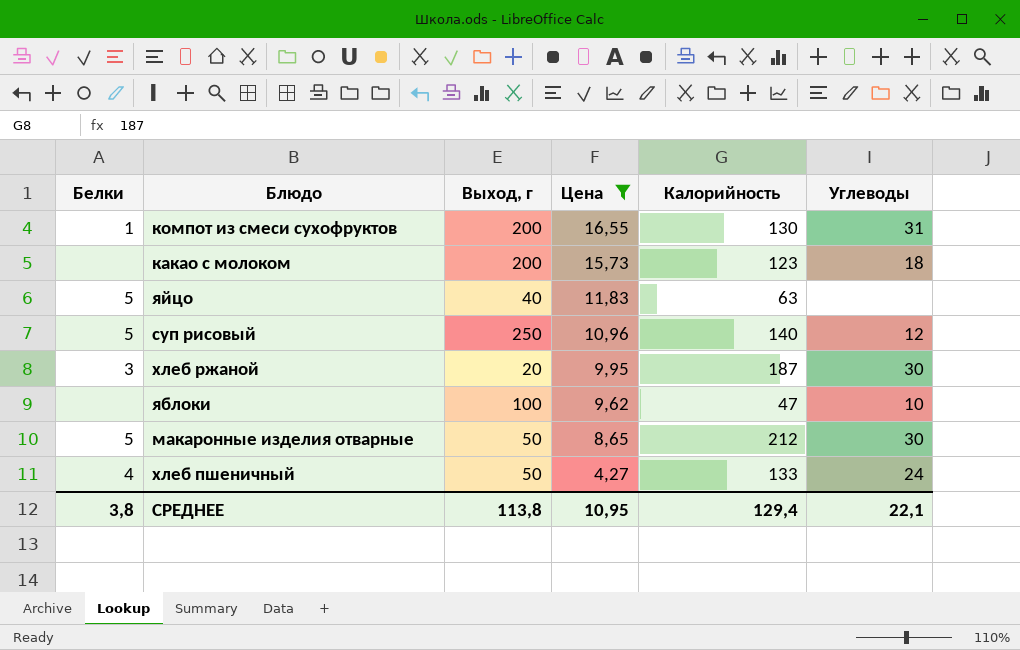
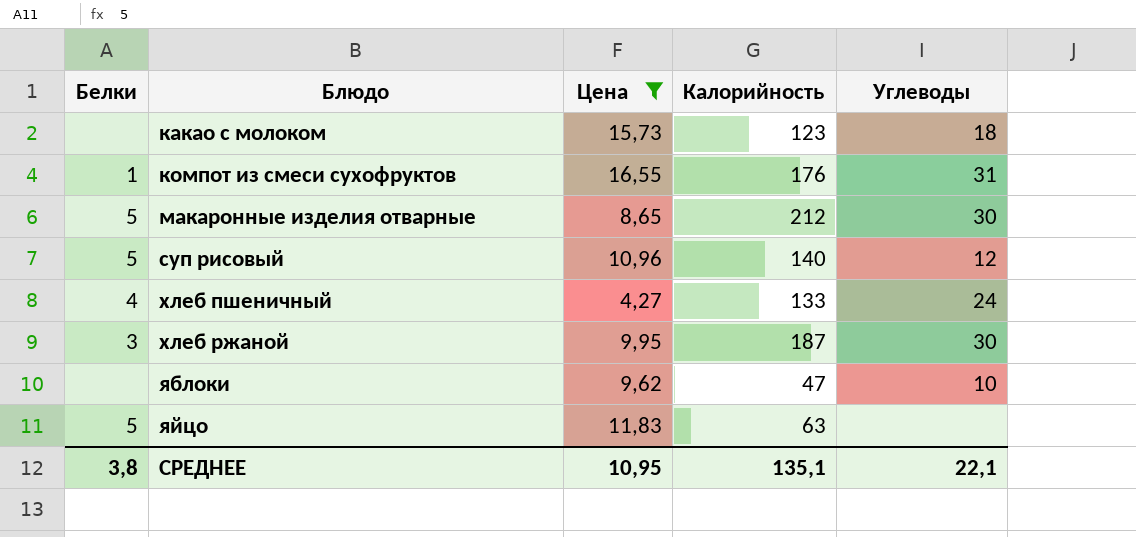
row order: Цена descending -> Блюдо ascending
column Выход, г | position: 3 -> none
компот из смеси сухофруктов | Калорийность: 130 -> 176
СРЕДНЕЕ | Калорийность: 129,4 -> 135,1

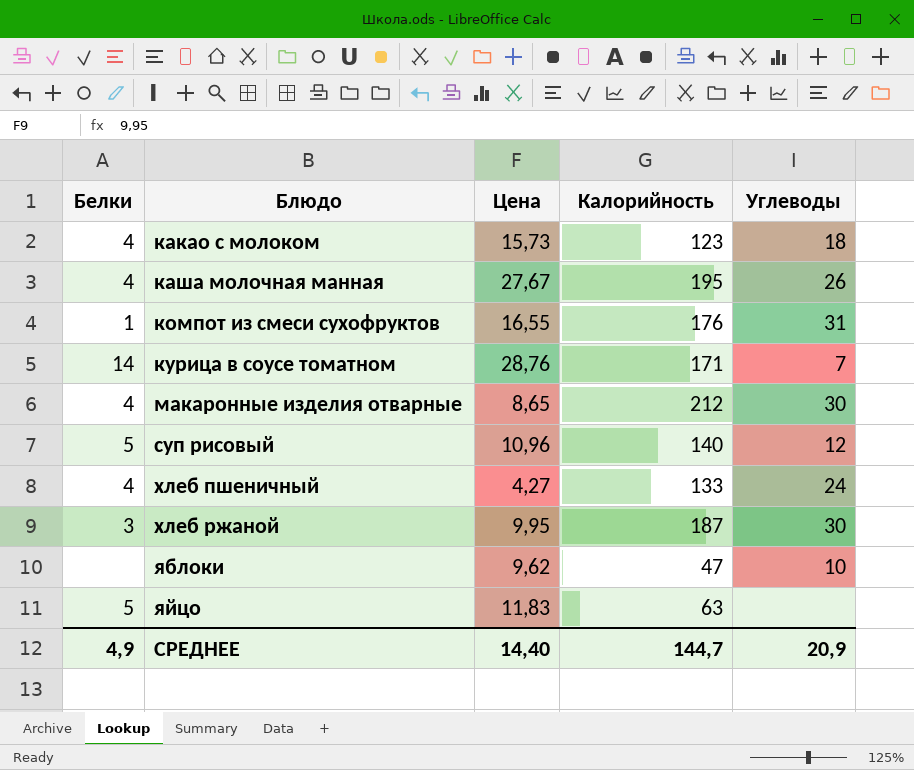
filter: Цена <= 16,55 -> none
какао с молоком | Белки: none -> 4
макаронные изделия отварные | Белки: 5 -> 4
СРЕДНЕЕ | Белки: 3,8 -> 4,9
СРЕДНЕЕ | Цена: 10,95 -> 14,40
СРЕДНЕЕ | Калорийность: 135,1 -> 144,7
СРЕДНЕЕ | Углеводы: 22,1 -> 20,9

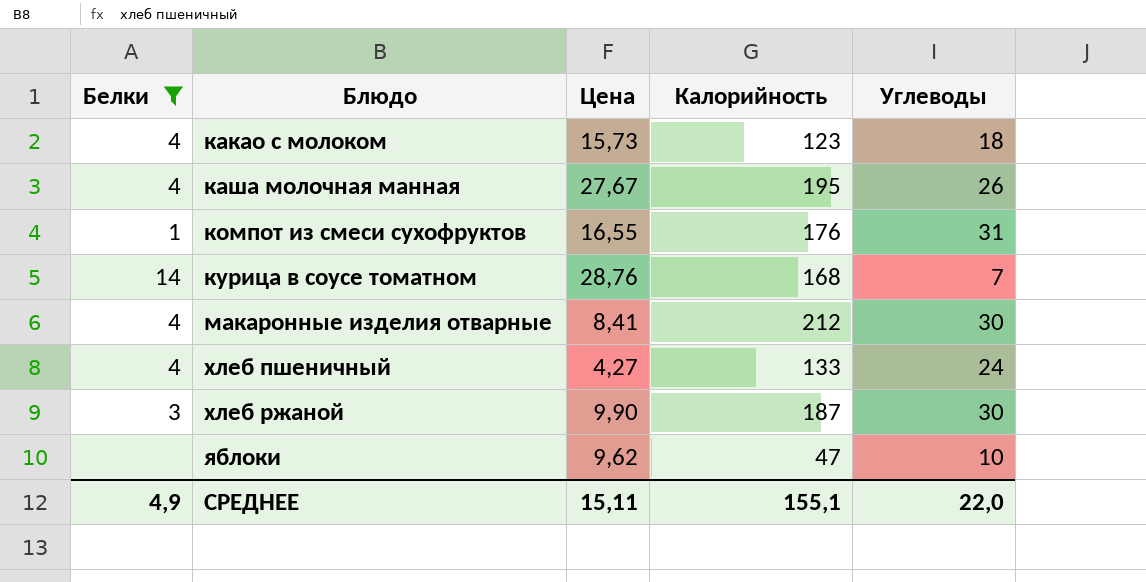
filter: none -> Белки != 5
курица в соусе томатном | Калорийность: 171 -> 168
макаронные изделия отварные | Цена: 8,65 -> 8,41
хлеб ржаной | Цена: 9,95 -> 9,90
СРЕДНЕЕ | Цена: 14,40 -> 15,11
СРЕДНЕЕ | Калорийность: 144,7 -> 155,1
СРЕДНЕЕ | Углеводы: 20,9 -> 22,0

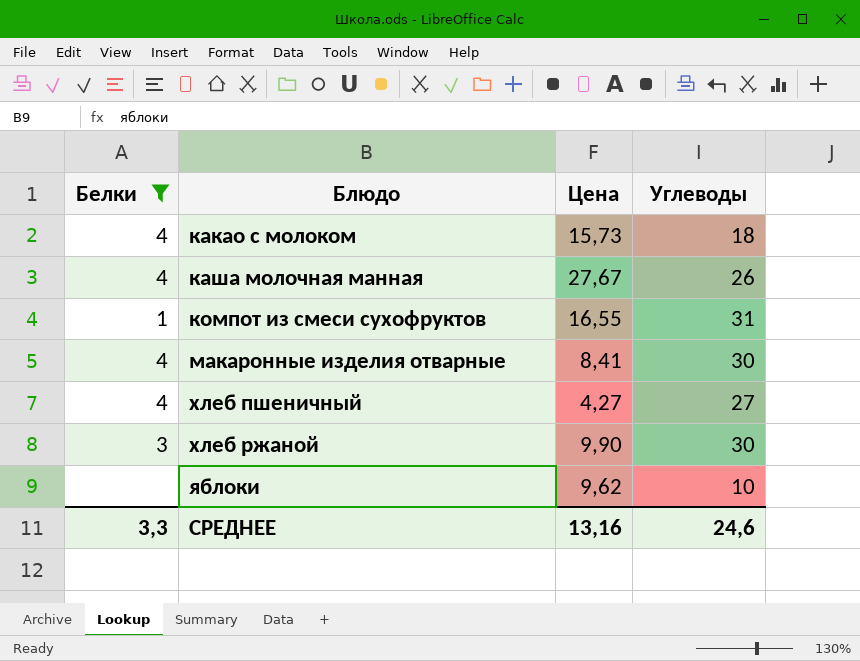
column Калорийность | position: 4 -> none
row курица в соусе томатном: 14 | 28,76 | 168 | 7 -> none
хлеб пшеничный | Углеводы: 24 -> 27
СРЕДНЕЕ | Белки: 4,9 -> 3,3
СРЕДНЕЕ | Цена: 15,11 -> 13,16
СРЕДНЕЕ | Углеводы: 22,0 -> 24,6

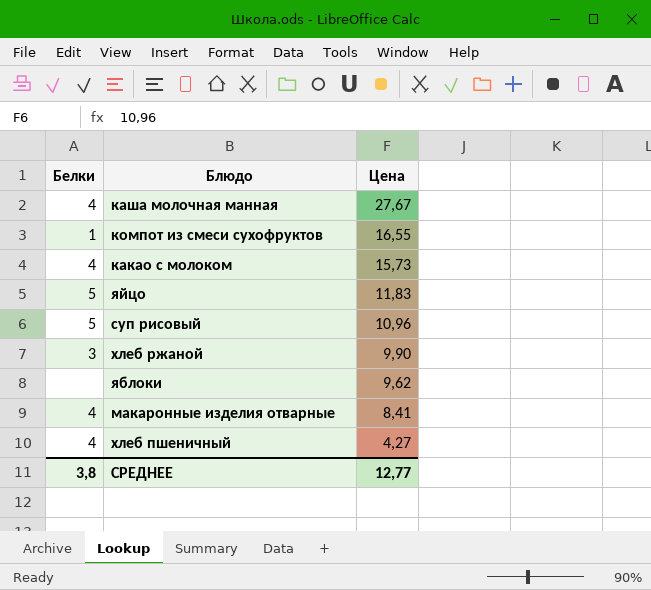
filter: Белки != 5 -> none
row order: Блюдо ascending -> Цена descending
column Углеводы | position: 4 -> none
СРЕДНЕЕ | Белки: 3,3 -> 3,8
СРЕДНЕЕ | Цена: 13,16 -> 12,77

